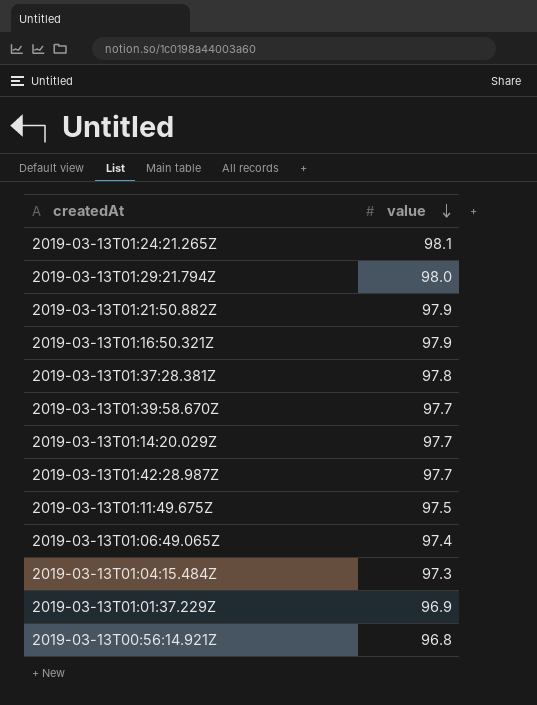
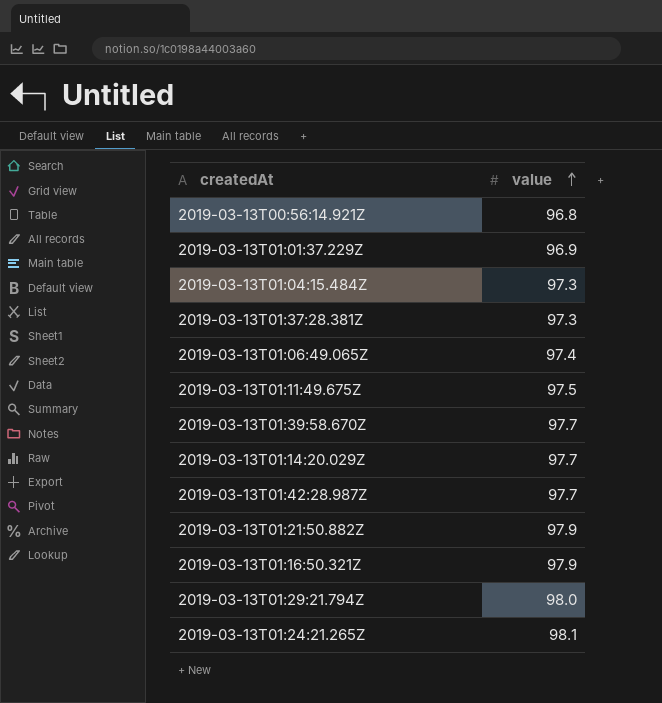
row order: value descending -> value ascending
2019-03-13T01:37:28.381Z | value: 97.8 -> 97.3

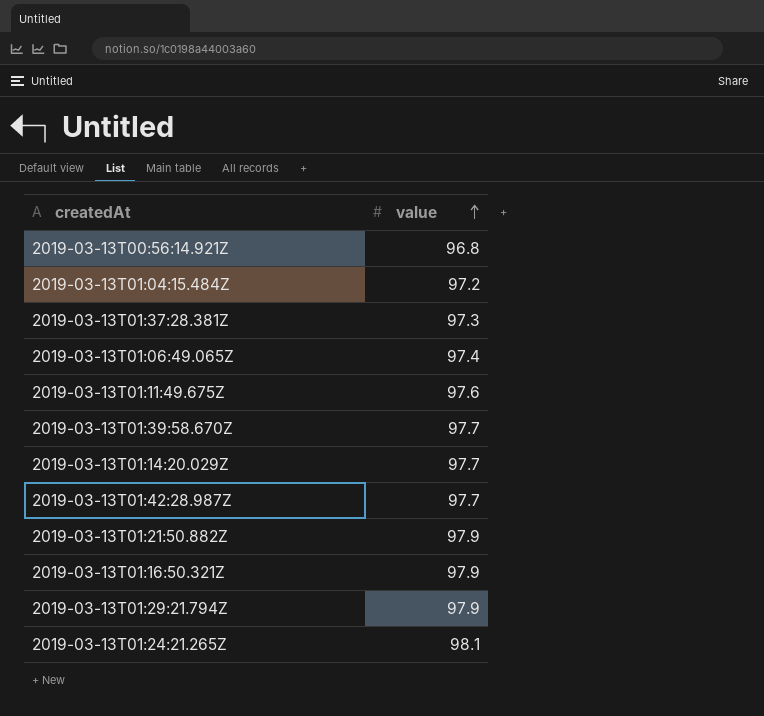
row 2019-03-13T01:01:37.229Z: 96.9 -> none
2019-03-13T01:04:15.484Z | value: 97.3 -> 97.2
2019-03-13T01:11:49.675Z | value: 97.5 -> 97.6
2019-03-13T01:29:21.794Z | value: 98.0 -> 97.9

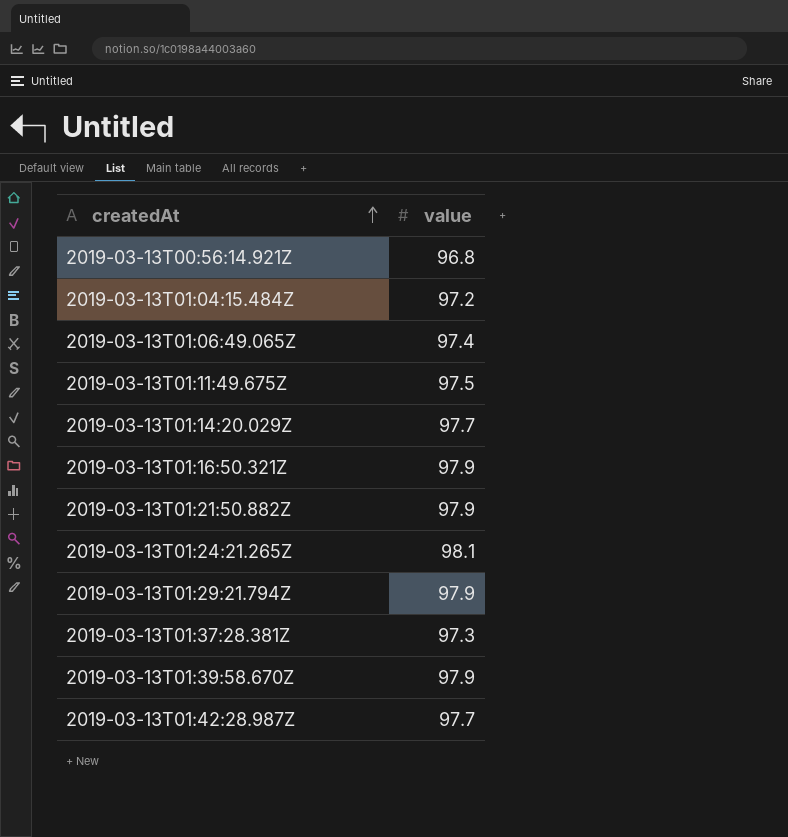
row order: value ascending -> createdAt ascending
2019-03-13T01:11:49.675Z | value: 97.6 -> 97.5
2019-03-13T01:39:58.670Z | value: 97.7 -> 97.9

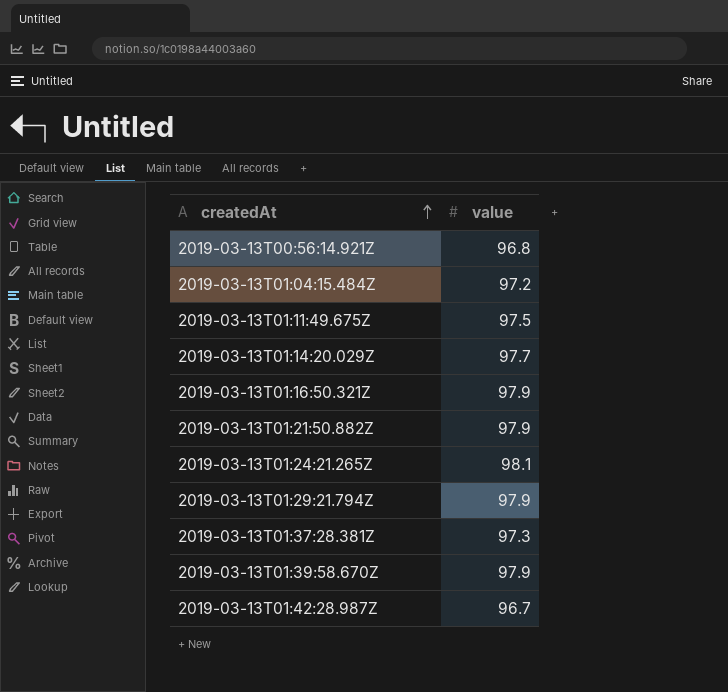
row 2019-03-13T01:06:49.065Z: 97.4 -> none
2019-03-13T01:42:28.987Z | value: 97.7 -> 96.7

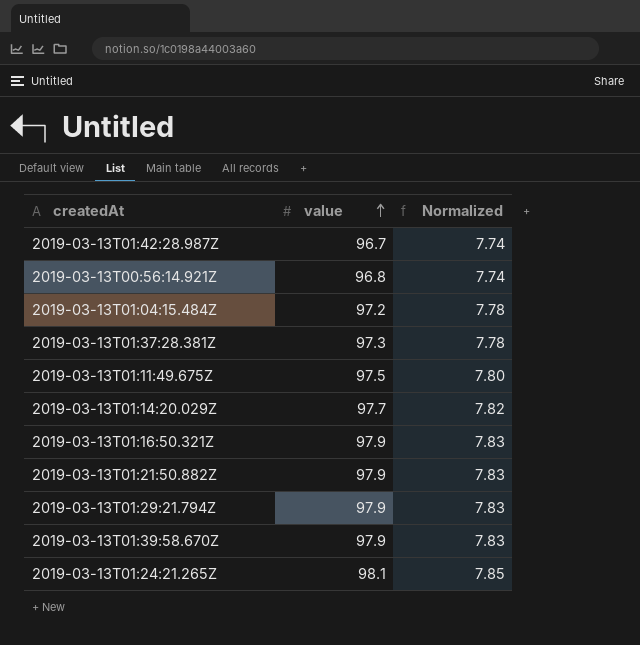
row order: createdAt ascending -> value ascending
column Normalized | formula: none -> [value] * 0.08

